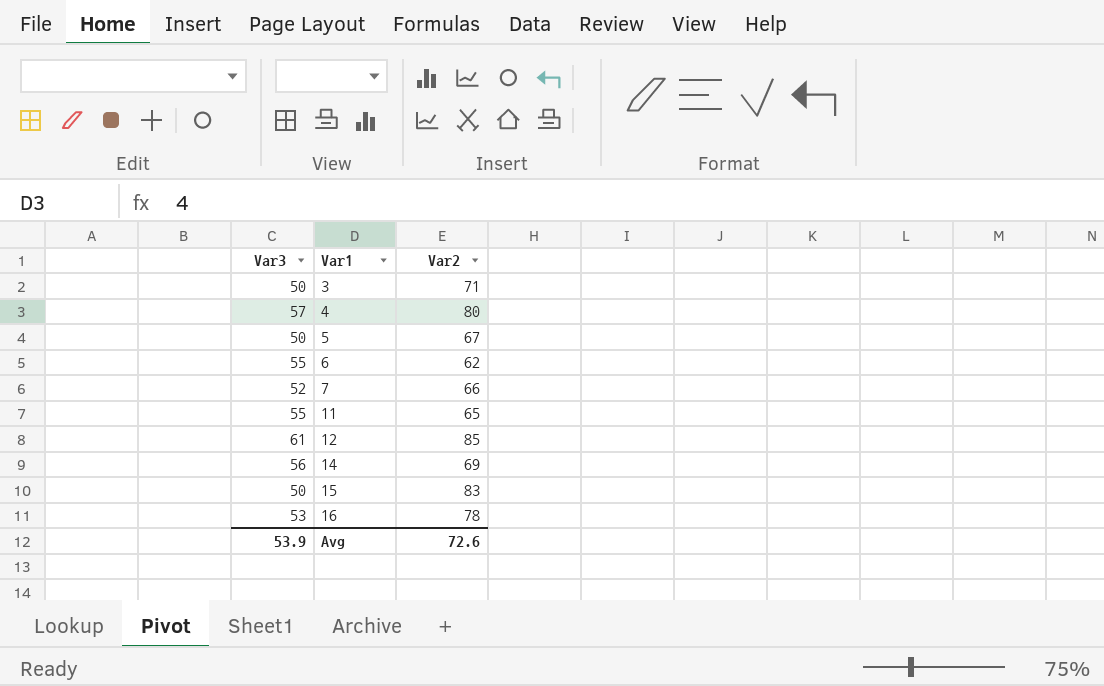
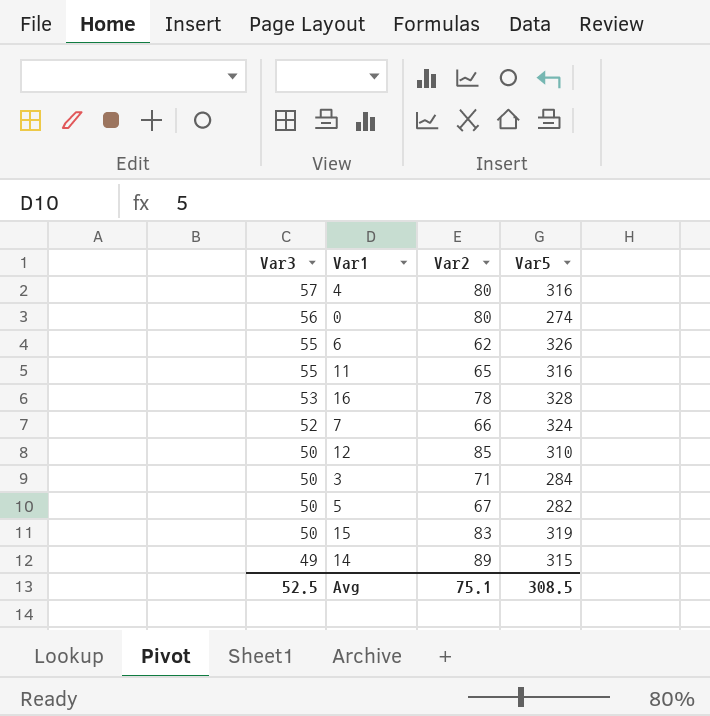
row order: Var1 ascending -> Var3 descending
column Var5 | position: none -> 4
row 0: none -> 56 | 80 | 274
12 | Var3: 61 -> 50
14 | Var3: 56 -> 49
14 | Var2: 69 -> 89
Avg | Var3: 53.9 -> 52.5
Avg | Var2: 72.6 -> 75.1

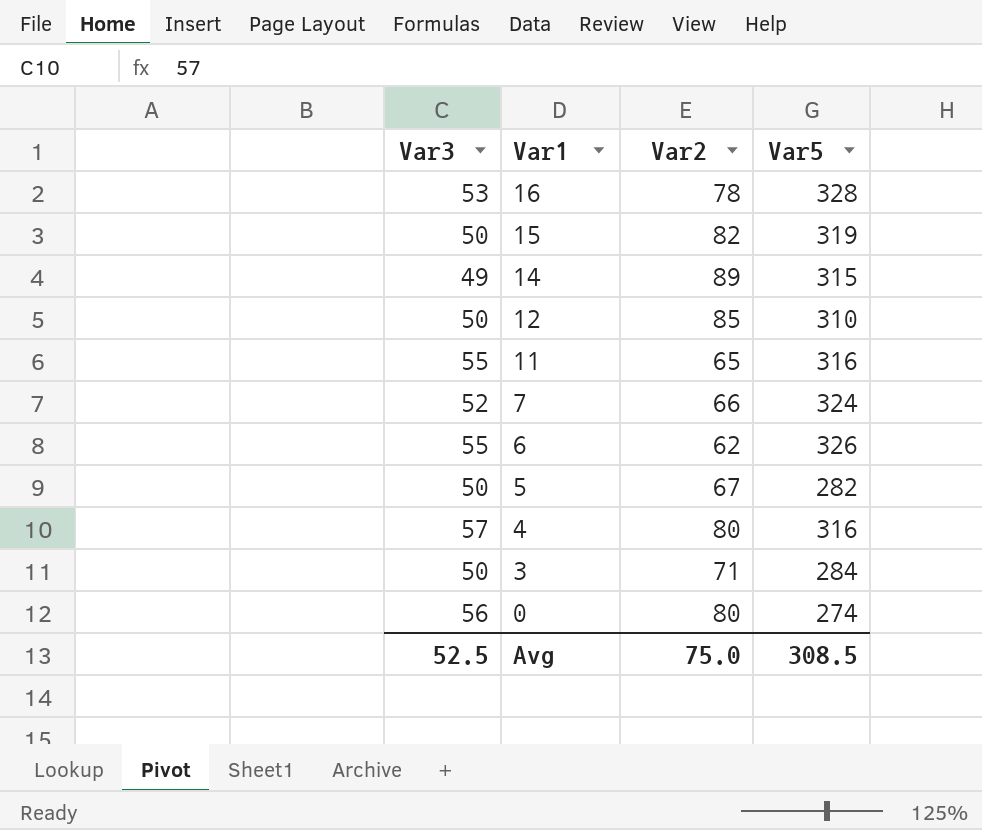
row order: Var3 descending -> Var1 descending
15 | Var2: 83 -> 82
Avg | Var2: 75.1 -> 75.0

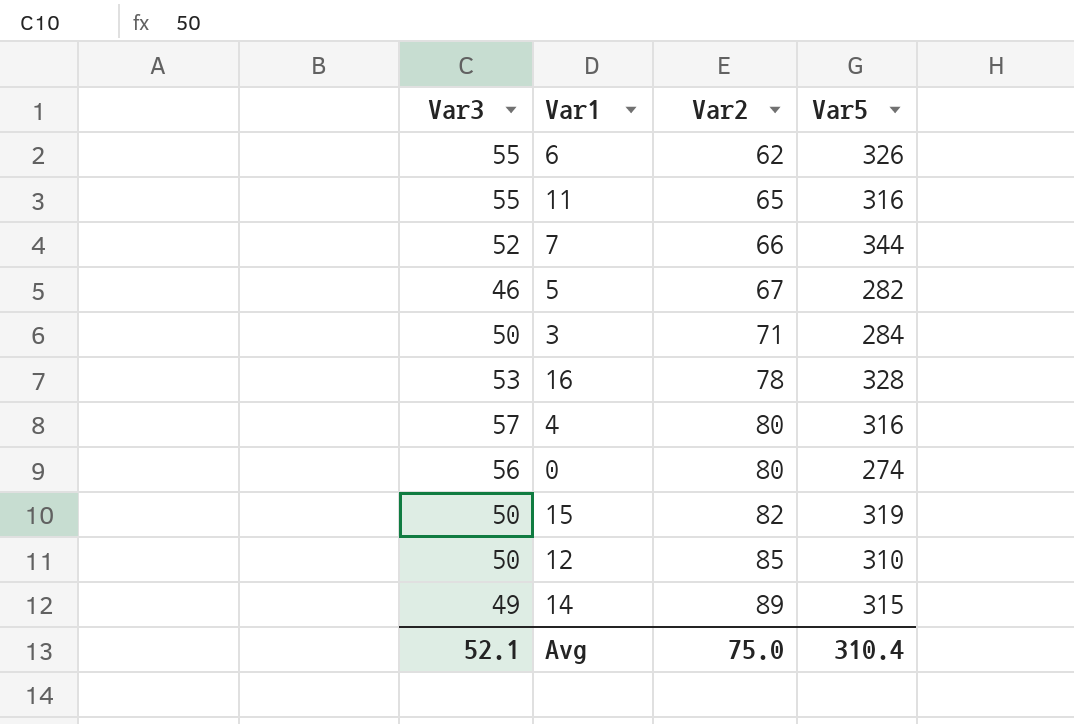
row order: Var1 descending -> Var2 ascending
7 | Var5: 324 -> 344
5 | Var3: 50 -> 46
Avg | Var3: 52.5 -> 52.1
Avg | Var5: 308.5 -> 310.4

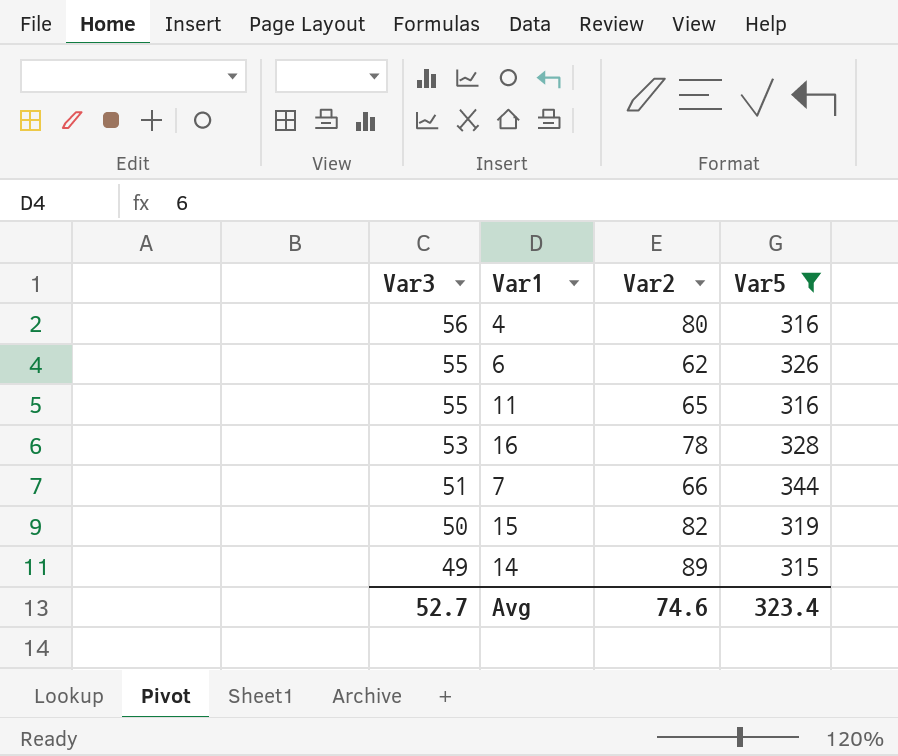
filter: none -> Var5 >= 315
row order: Var2 ascending -> Var3 descending
4 | Var3: 57 -> 56
7 | Var3: 52 -> 51
Avg | Var3: 52.1 -> 52.7
Avg | Var2: 75.0 -> 74.6
Avg | Var5: 310.4 -> 323.4

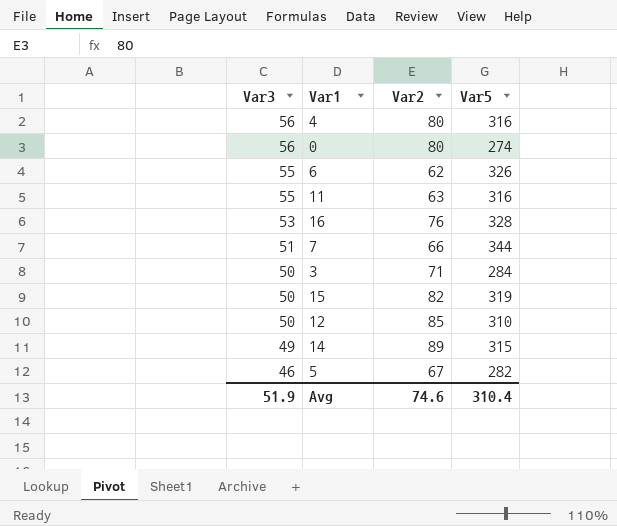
filter: Var5 >= 315 -> none
11 | Var2: 65 -> 63
16 | Var2: 78 -> 76
Avg | Var3: 52.7 -> 51.9
Avg | Var5: 323.4 -> 310.4

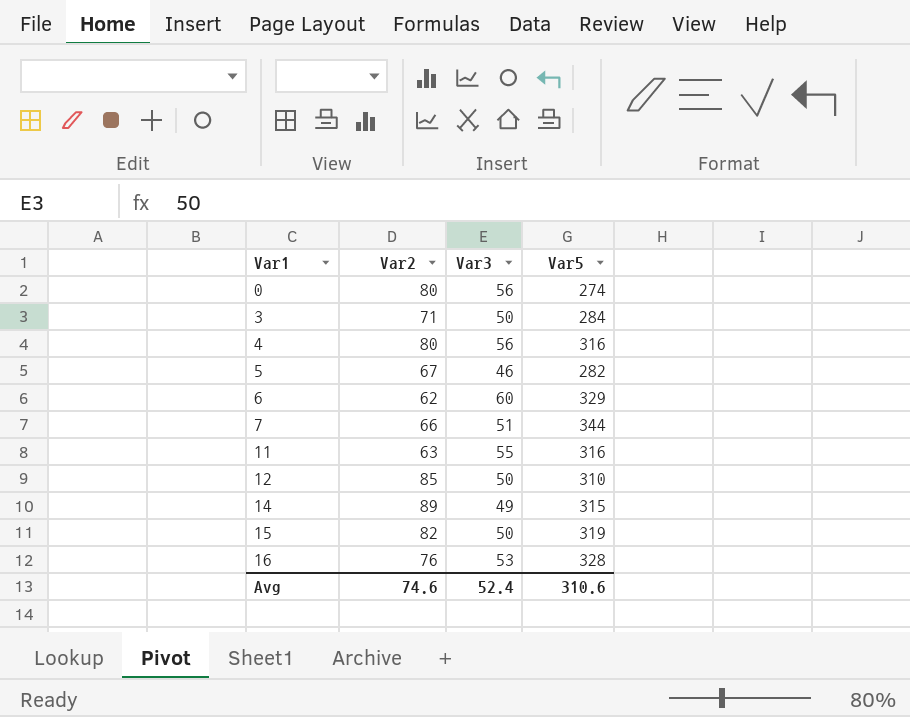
row order: Var3 descending -> Var1 ascending
column Var3 | position: 1 -> 3
6 | Var3: 55 -> 60
6 | Var5: 326 -> 329
Avg | Var3: 51.9 -> 52.4
Avg | Var5: 310.4 -> 310.6

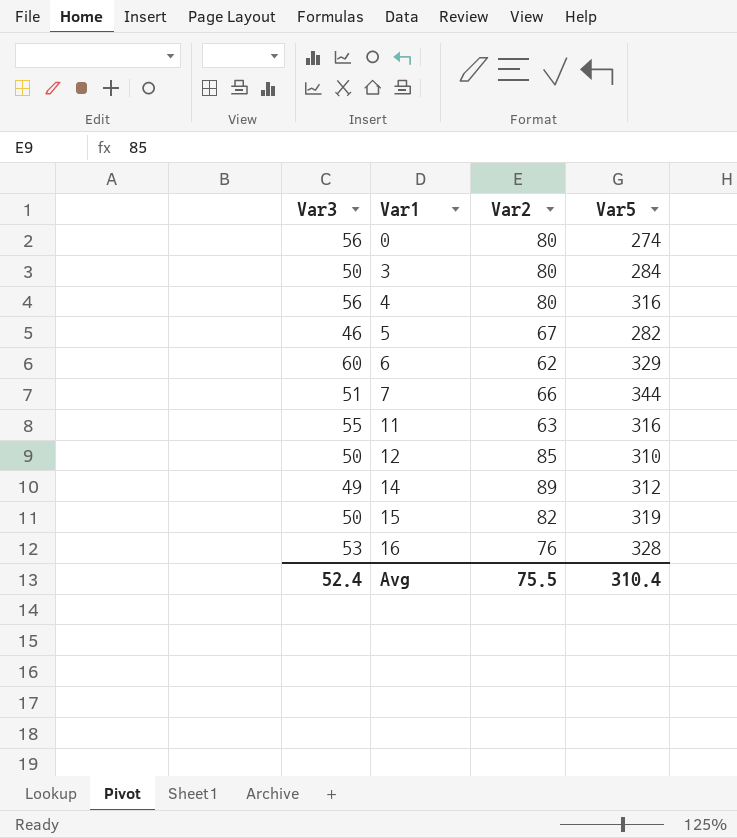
column Var3 | position: 3 -> 1
3 | Var2: 71 -> 80
14 | Var5: 315 -> 312
Avg | Var2: 74.6 -> 75.5
Avg | Var5: 310.6 -> 310.4

